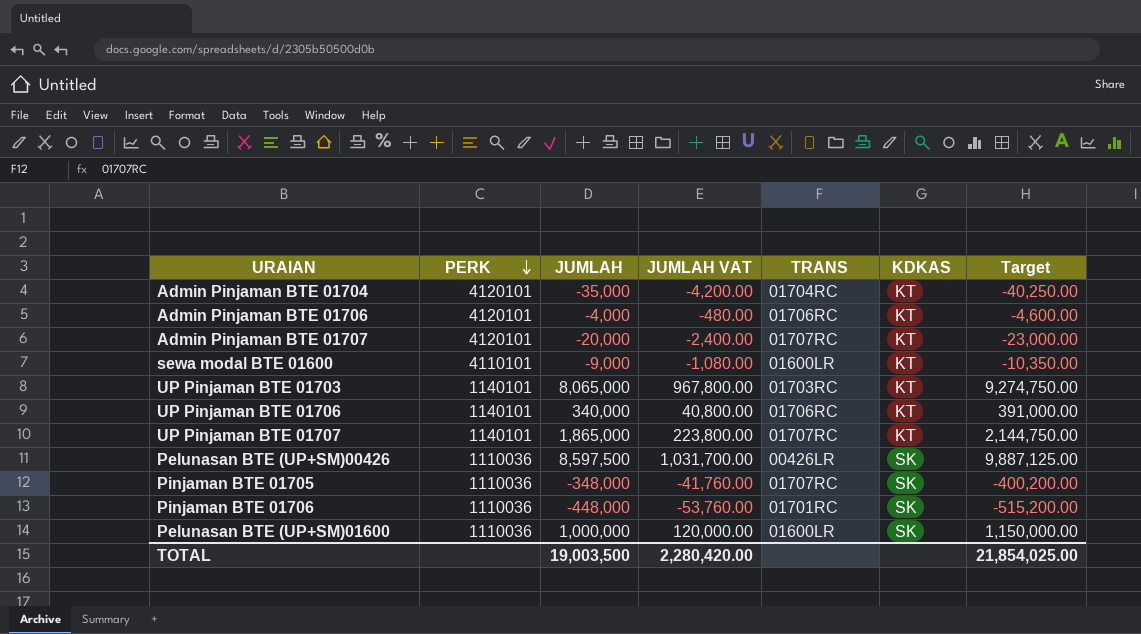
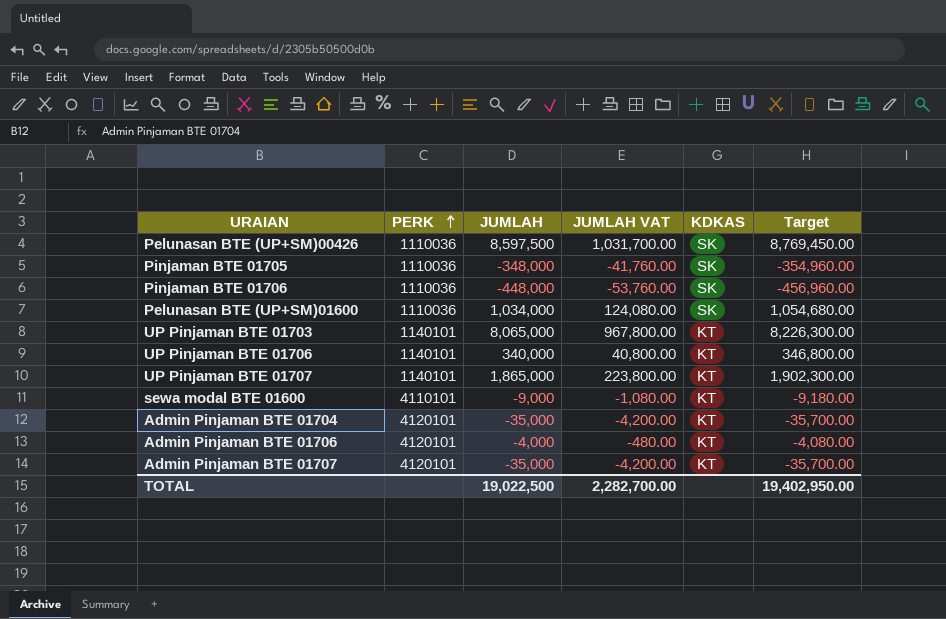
row order: PERK descending -> PERK ascending
column TRANS | position: 5 -> none
column Target | formula: [JUMLAH] * 1.15 -> [JUMLAH] * 1.02
Pelunasan BTE (UP+SM)01600 | JUMLAH: 1,000,000 -> 1,034,000
Pelunasan BTE (UP+SM)01600 | JUMLAH VAT: 120,000.00 -> 124,080.00
Admin Pinjaman BTE 01707 | JUMLAH: -20,000 -> -35,000
Admin Pinjaman BTE 01707 | JUMLAH VAT: -2,400.00 -> -4,200.00
TOTAL | JUMLAH: 19,003,500 -> 19,022,500
TOTAL | JUMLAH VAT: 2,280,420.00 -> 2,282,700.00
TOTAL | Target: 21,854,025.00 -> 19,402,950.00

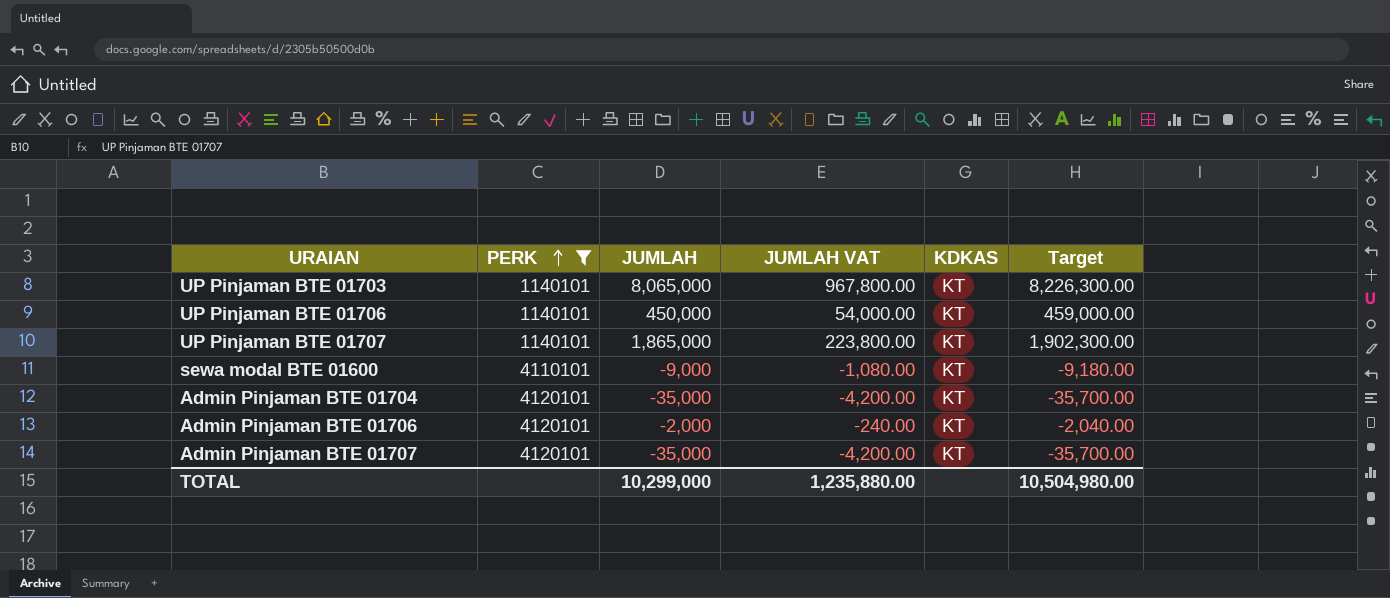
filter: none -> PERK != 1110036
UP Pinjaman BTE 01706 | JUMLAH: 340,000 -> 450,000
UP Pinjaman BTE 01706 | JUMLAH VAT: 40,800.00 -> 54,000.00
UP Pinjaman BTE 01706 | Target: 346,800.00 -> 459,000.00
Admin Pinjaman BTE 01706 | JUMLAH: -4,000 -> -2,000
Admin Pinjaman BTE 01706 | JUMLAH VAT: -480.00 -> -240.00
Admin Pinjaman BTE 01706 | Target: -4,080.00 -> -2,040.00
TOTAL | JUMLAH: 19,022,500 -> 10,299,000
TOTAL | JUMLAH VAT: 2,282,700.00 -> 1,235,880.00
TOTAL | Target: 19,402,950.00 -> 10,504,980.00

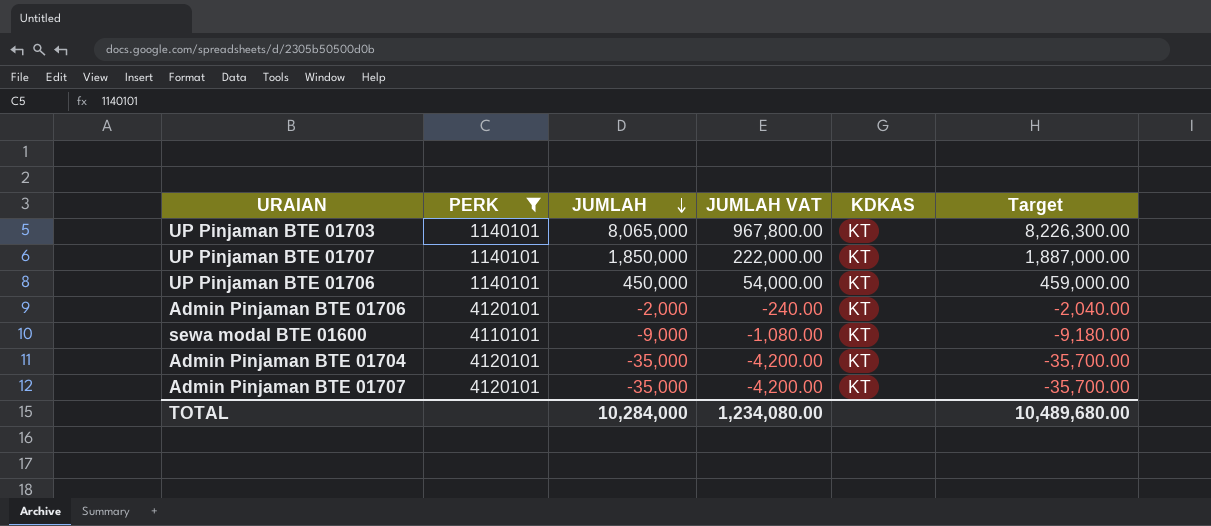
row order: PERK ascending -> JUMLAH descending
UP Pinjaman BTE 01707 | JUMLAH: 1,865,000 -> 1,850,000
UP Pinjaman BTE 01707 | JUMLAH VAT: 223,800.00 -> 222,000.00
UP Pinjaman BTE 01707 | Target: 1,902,300.00 -> 1,887,000.00
TOTAL | JUMLAH: 10,299,000 -> 10,284,000
TOTAL | JUMLAH VAT: 1,235,880.00 -> 1,234,080.00
TOTAL | Target: 10,504,980.00 -> 10,489,680.00

